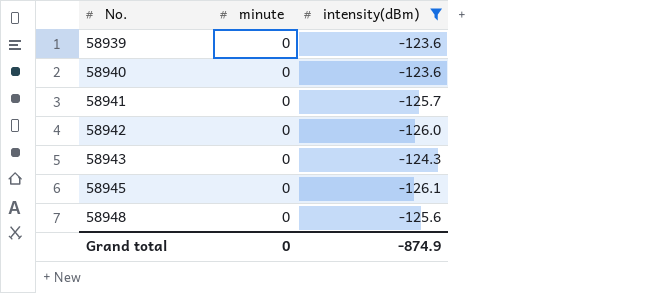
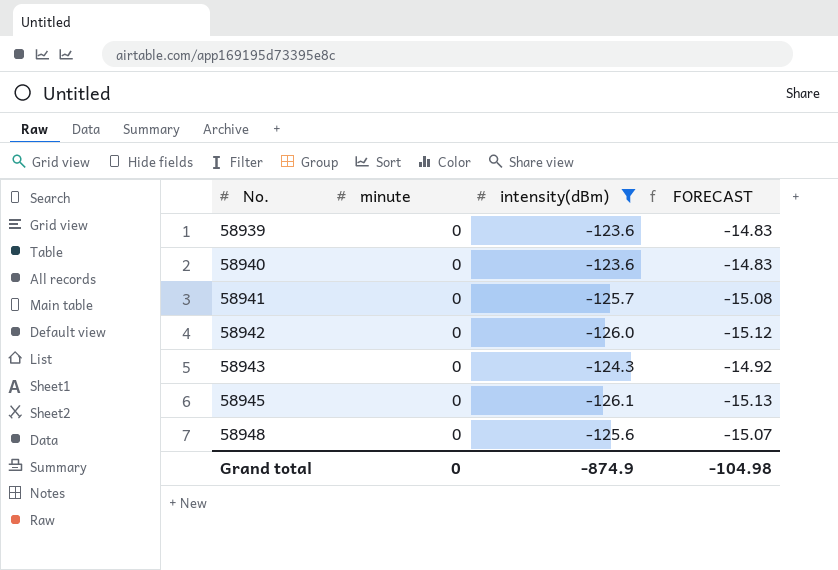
column FORECAST | formula: none -> [intensity(dBm)] * 0.12

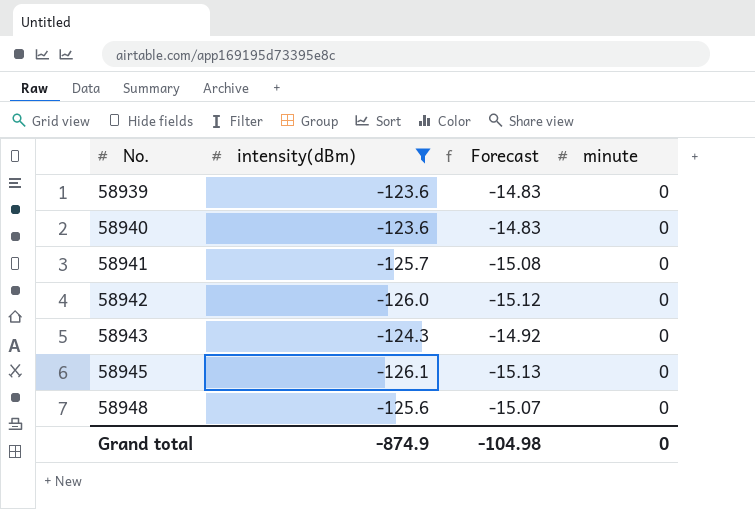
column name: FORECAST -> Forecast
column minute | position: 2 -> 4

